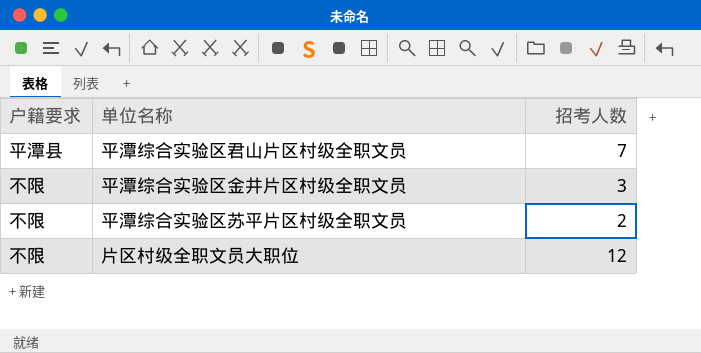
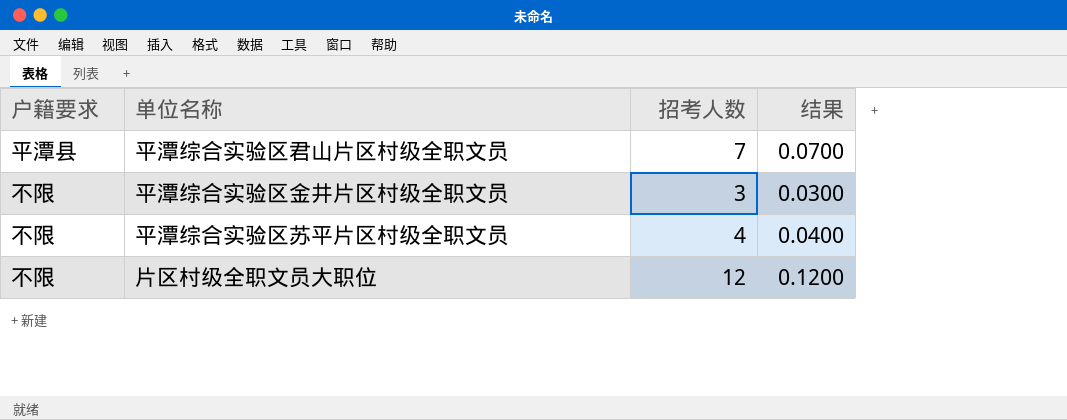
column 结果 | formula: none -> [招考人数] * 0.01
平潭综合实验区苏平片区村级全职文员 | 招考人数: 2 -> 4

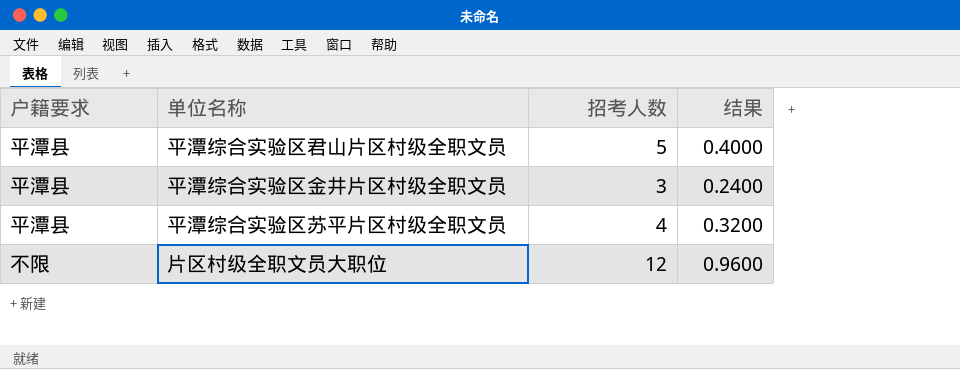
column 结果 | formula: [招考人数] * 0.01 -> [招考人数] * 0.08
平潭综合实验区君山片区村级全职文员 | 招考人数: 7 -> 5
平潭综合实验区金井片区村级全职文员 | 户籍要求: 不限 -> 平潭县
平潭综合实验区苏平片区村级全职文员 | 户籍要求: 不限 -> 平潭县

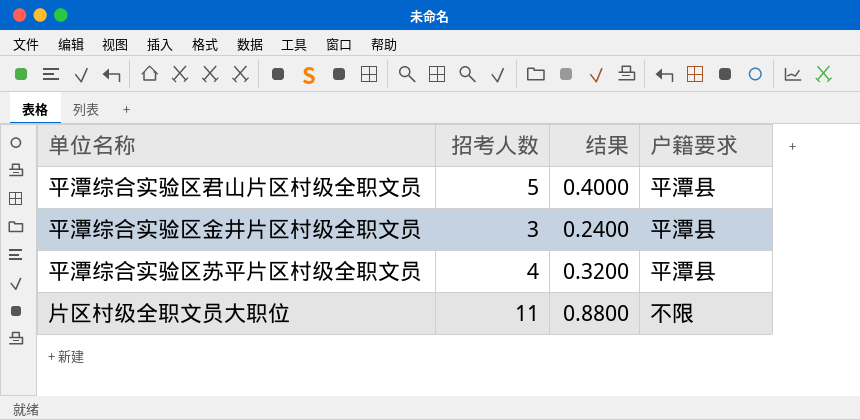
column 户籍要求 | position: 1 -> 4
片区村级全职文员大职位 | 招考人数: 12 -> 11
片区村级全职文员大职位 | 结果: 0.9600 -> 0.8800

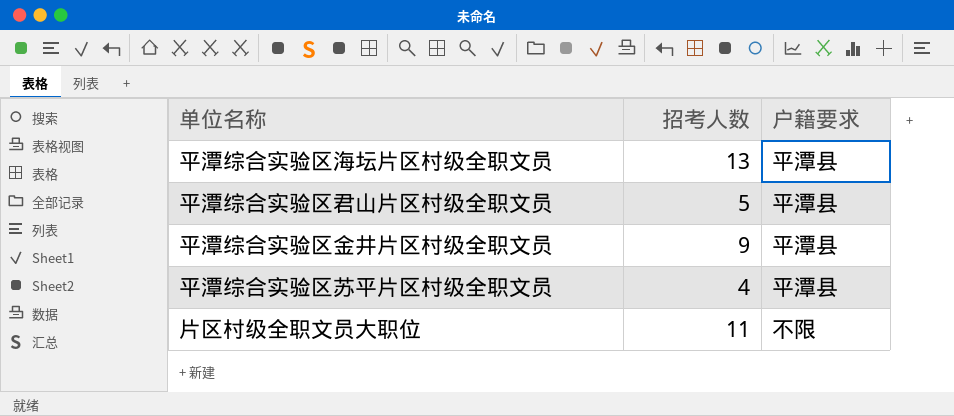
column 结果 | formula: [招考人数] * 0.08 -> none
row 平潭综合实验区海坛片区村级全职文员: none -> 13 | 平潭县
平潭综合实验区金井片区村级全职文员 | 招考人数: 3 -> 9

